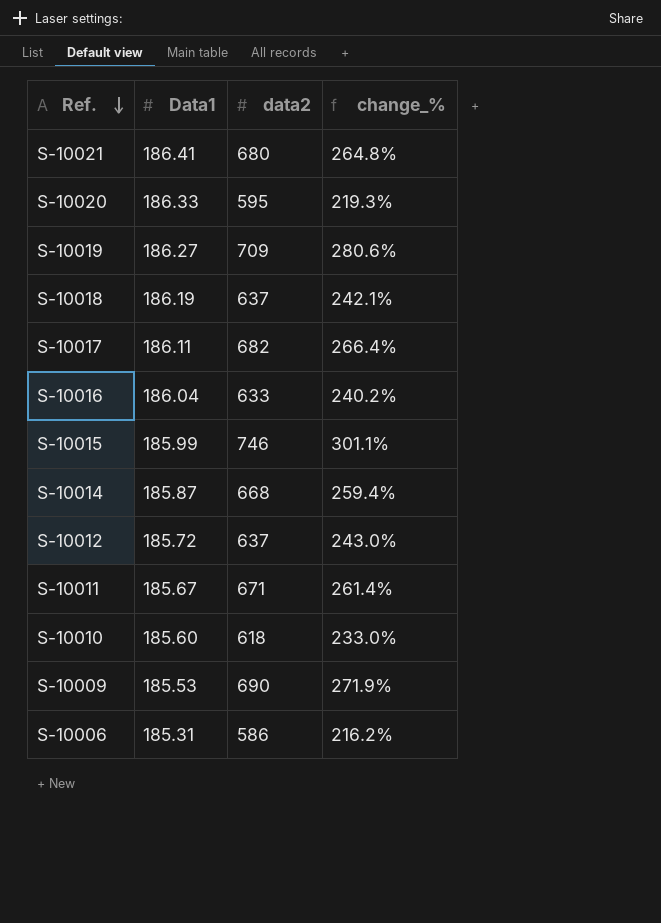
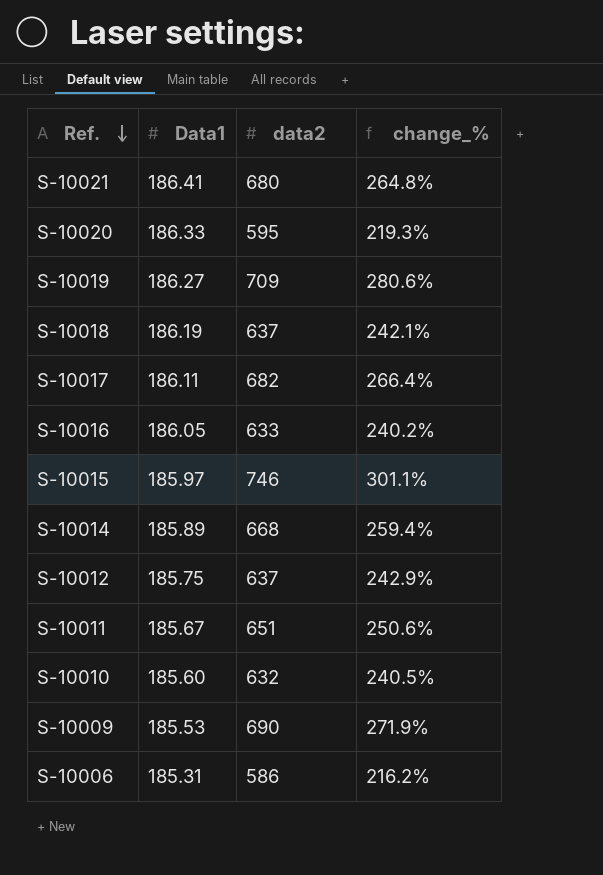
S-10016 | Data1: 186.04 -> 186.05
S-10015 | Data1: 185.99 -> 185.97
S-10014 | Data1: 185.87 -> 185.89
S-10012 | Data1: 185.72 -> 185.75
S-10012 | change_%: 243.0% -> 242.9%
S-10011 | data2: 671 -> 651
S-10011 | change_%: 261.4% -> 250.6%
S-10010 | data2: 618 -> 632
S-10010 | change_%: 233.0% -> 240.5%

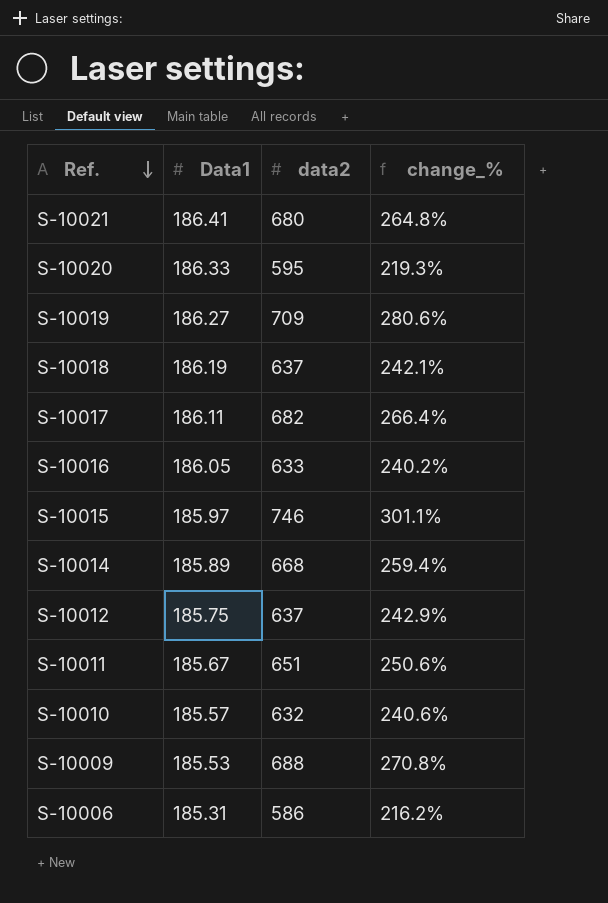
S-10010 | Data1: 185.60 -> 185.57
S-10010 | change_%: 240.5% -> 240.6%
S-10009 | data2: 690 -> 688
S-10009 | change_%: 271.9% -> 270.8%

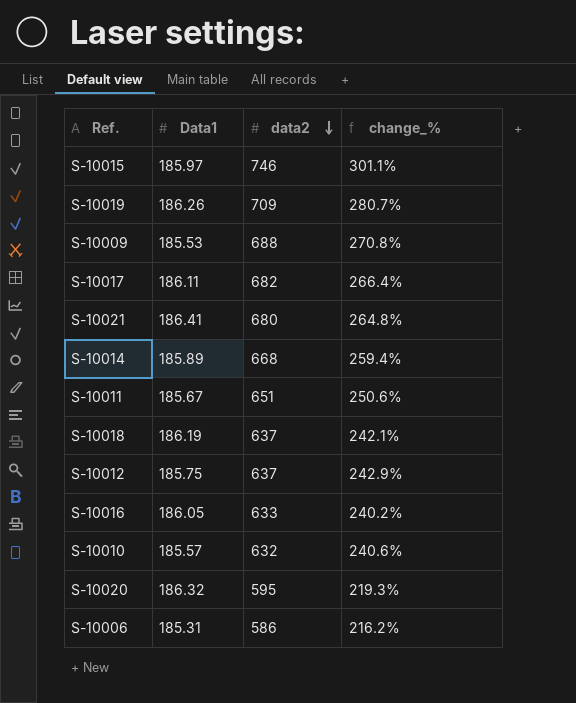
row order: Ref. descending -> data2 descending
S-10019 | Data1: 186.27 -> 186.26
S-10019 | change_%: 280.6% -> 280.7%
S-10020 | Data1: 186.33 -> 186.32

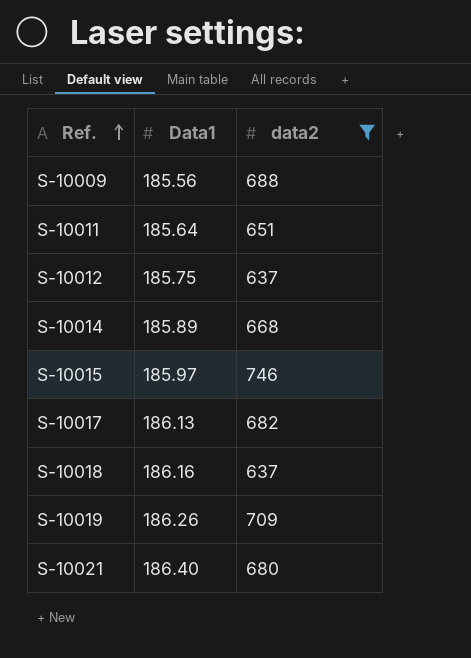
filter: none -> data2 >= 637
row order: data2 descending -> Ref. ascending
column change_% | formula: ([data2] - [Data1]) / [Data1] -> none
S-10009 | Data1: 185.53 -> 185.56
S-10011 | Data1: 185.67 -> 185.64
S-10017 | Data1: 186.11 -> 186.13
S-10018 | Data1: 186.19 -> 186.16
S-10021 | Data1: 186.41 -> 186.40

